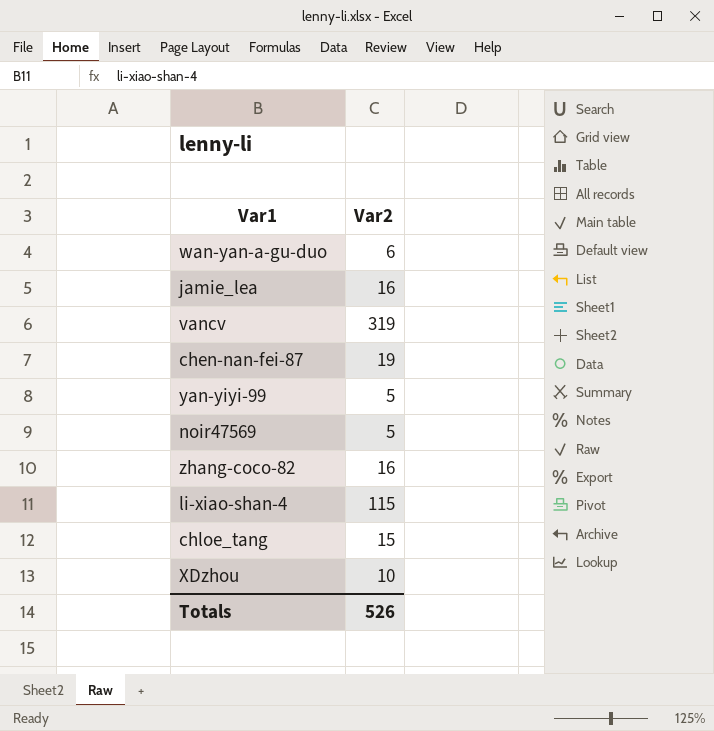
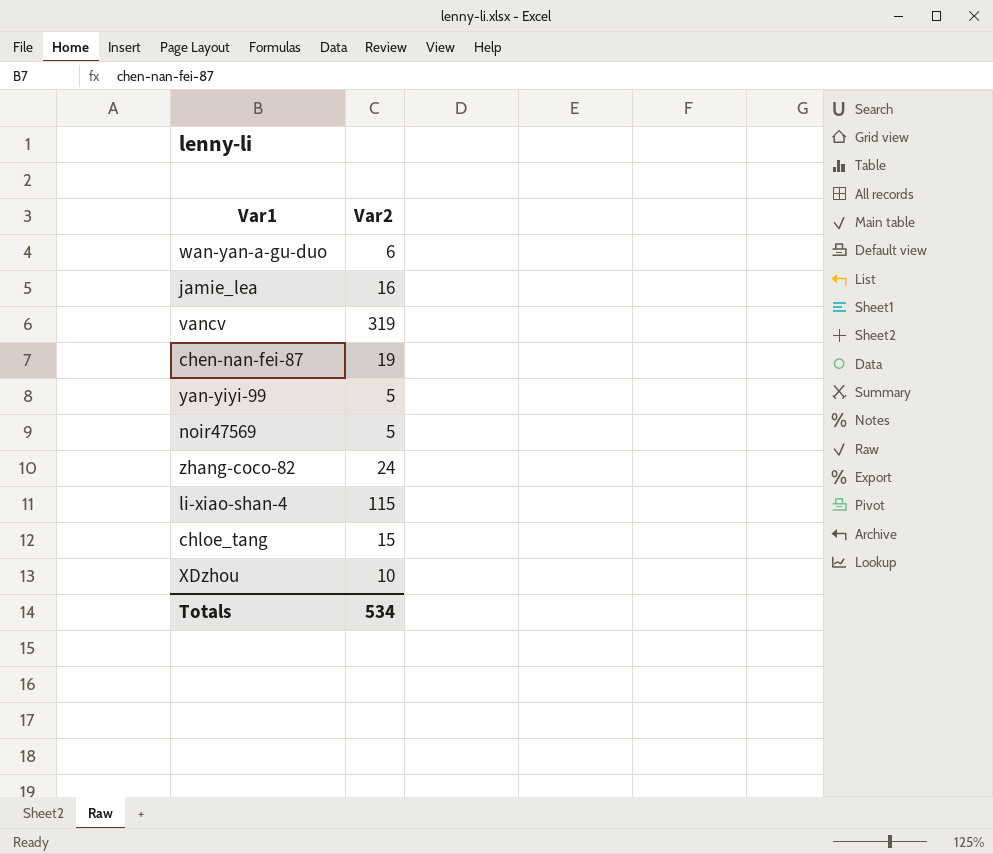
zhang-coco-82 | Var2: 16 -> 24
Totals | Var2: 526 -> 534

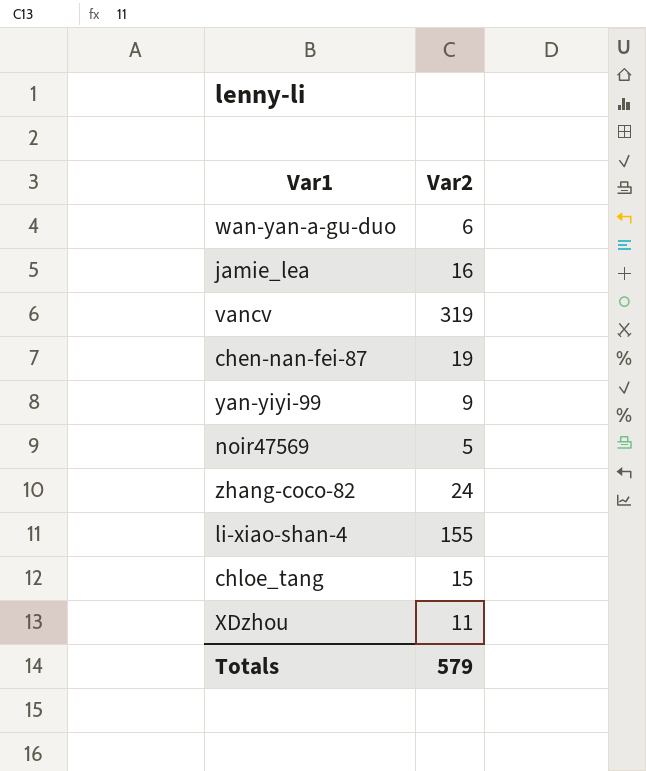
yan-yiyi-99 | Var2: 5 -> 9
li-xiao-shan-4 | Var2: 115 -> 155
XDzhou | Var2: 10 -> 11
Totals | Var2: 534 -> 579

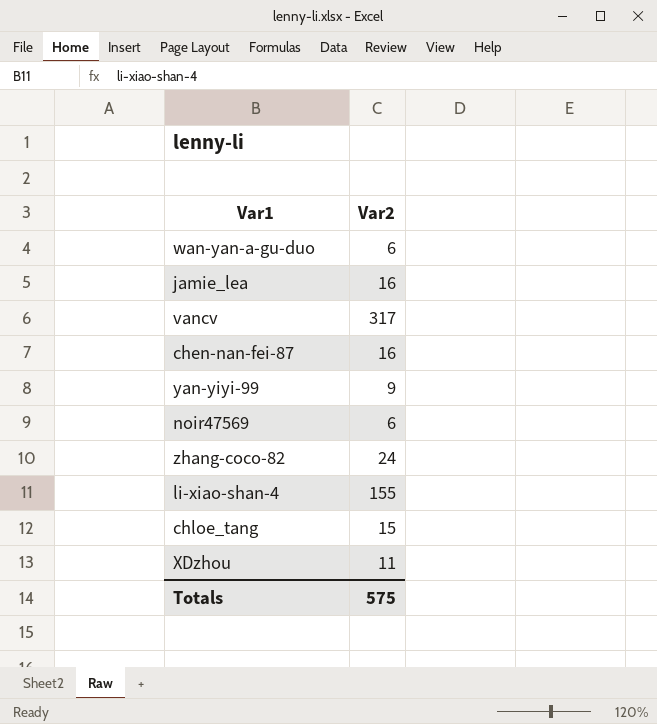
vancv | Var2: 319 -> 317
chen-nan-fei-87 | Var2: 19 -> 16
noir47569 | Var2: 5 -> 6
Totals | Var2: 579 -> 575

